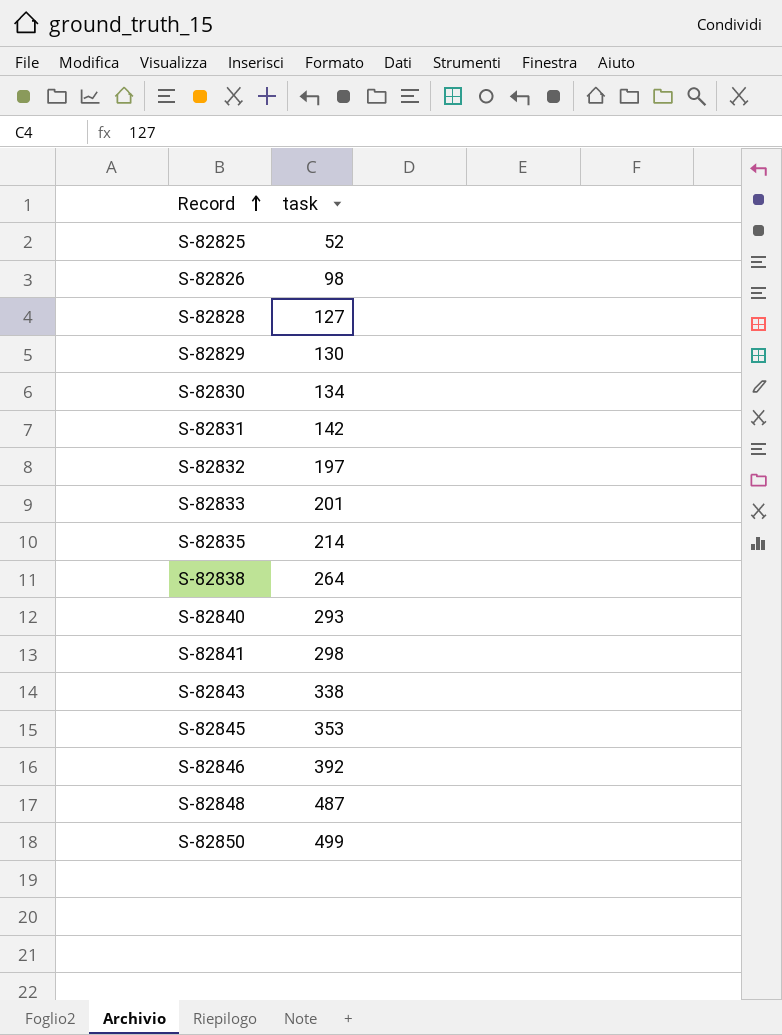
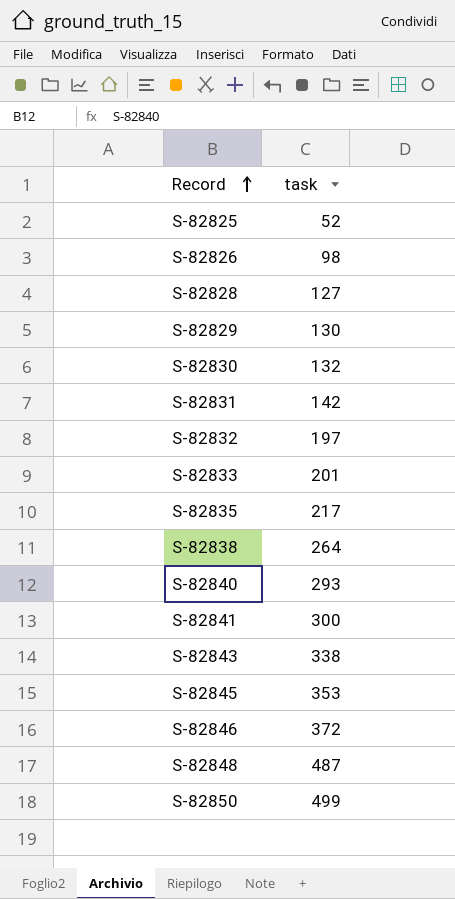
S-82830 | task: 134 -> 132
S-82835 | task: 214 -> 217
S-82841 | task: 298 -> 300
S-82846 | task: 392 -> 372

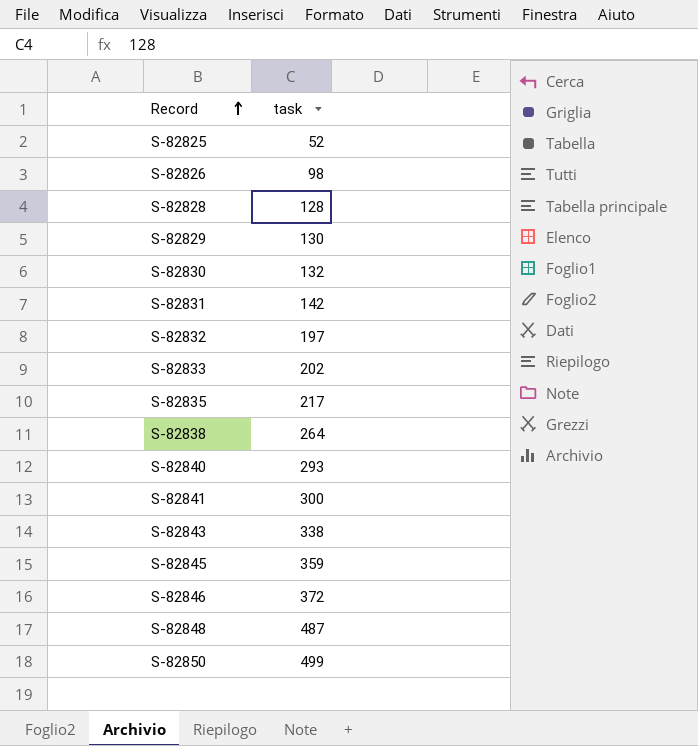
S-82828 | task: 127 -> 128
S-82833 | task: 201 -> 202
S-82845 | task: 353 -> 359

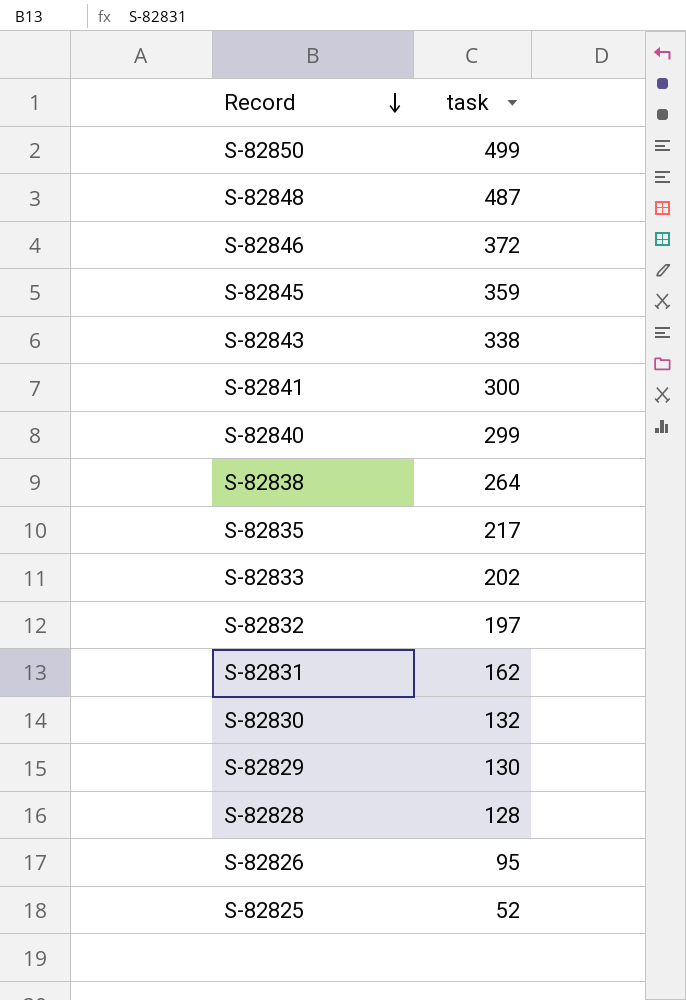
row order: Record ascending -> Record descending
S-82840 | task: 293 -> 299
S-82831 | task: 142 -> 162
S-82826 | task: 98 -> 95

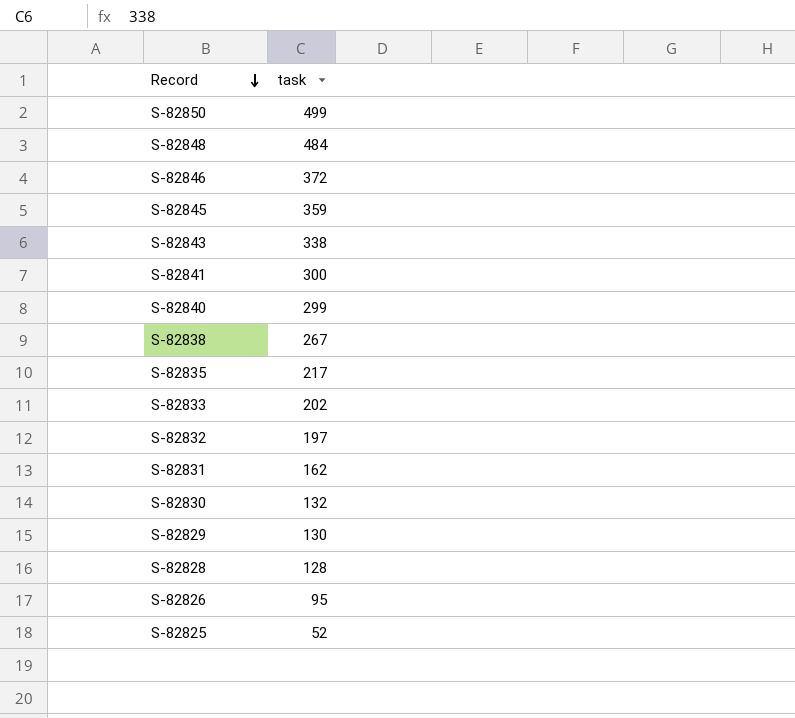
S-82848 | task: 487 -> 484
S-82838 | task: 264 -> 267

